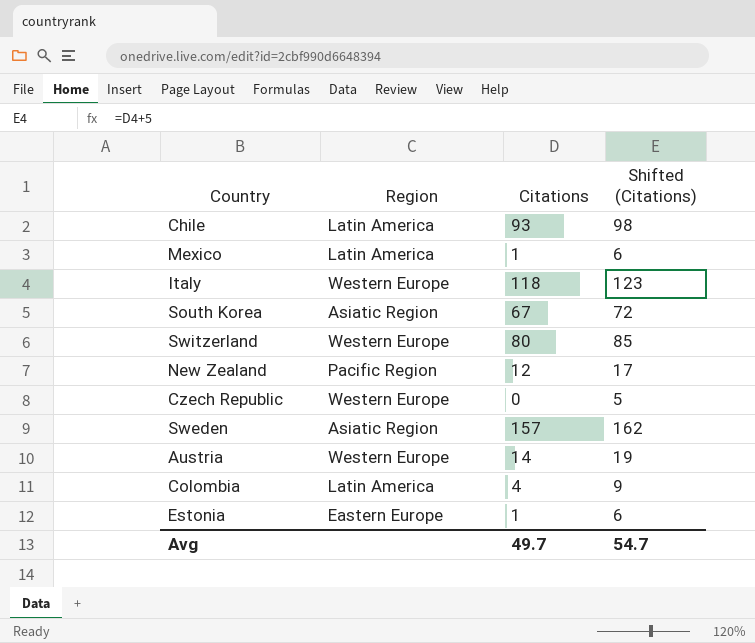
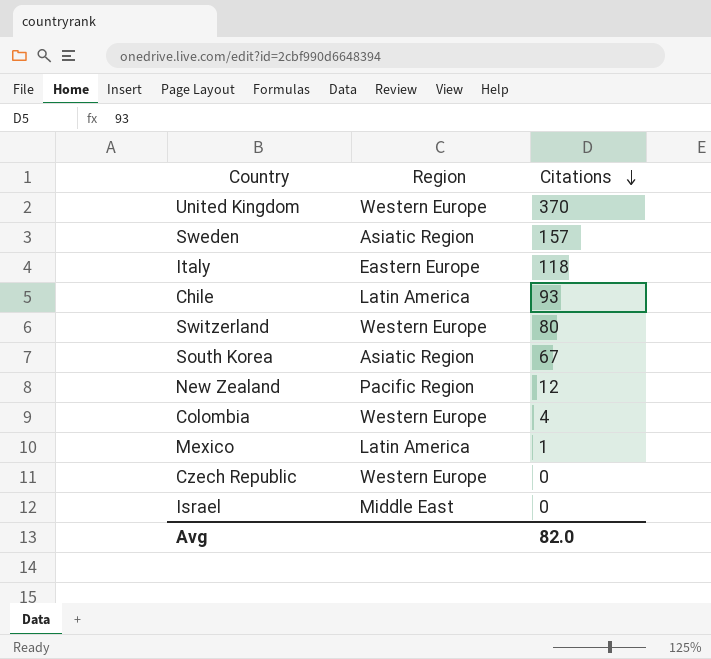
row order: none -> Citations descending
column Shifted (Citations) | formula: [Citations] + 5 -> none
row Austria: Western Europe | 14 | 19 -> none
row Estonia: Eastern Europe | 1 | 6 -> none
row United Kingdom: none -> Western Europe | 370
Italy | Region: Western Europe -> Eastern Europe
Colombia | Region: Latin America -> Western Europe
row Israel: none -> Middle East | 0
Avg | Citations: 49.7 -> 82.0

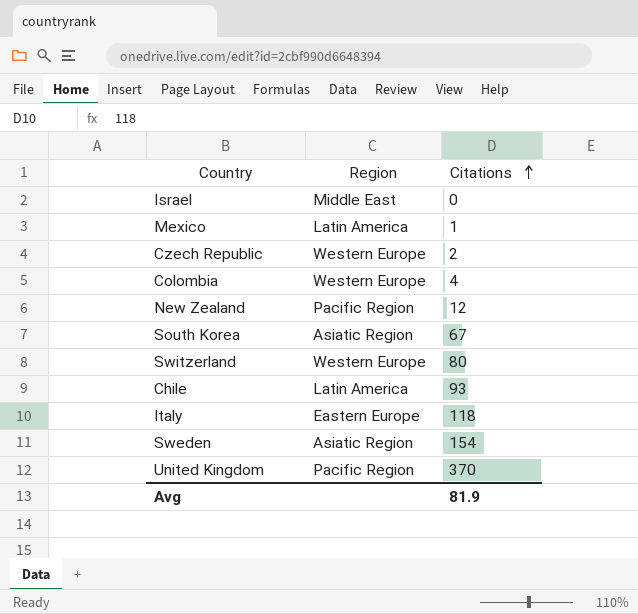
row order: Citations descending -> Citations ascending
Czech Republic | Citations: 0 -> 2
Sweden | Citations: 157 -> 154
United Kingdom | Region: Western Europe -> Pacific Region
Avg | Citations: 82.0 -> 81.9

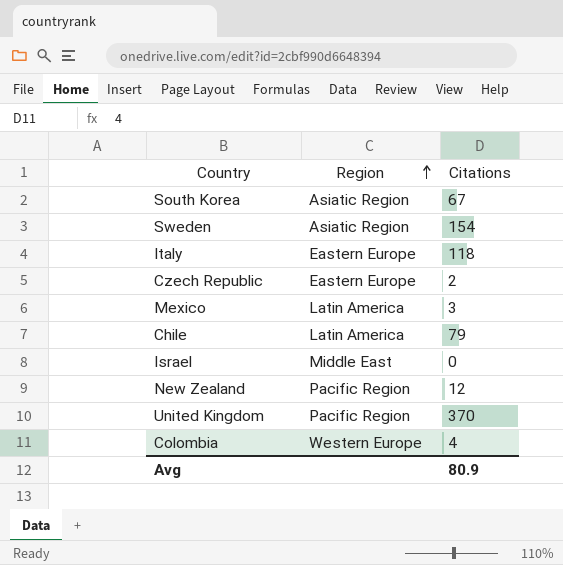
row order: Citations ascending -> Region ascending
row Switzerland: Western Europe | 80 -> none
Czech Republic | Region: Western Europe -> Eastern Europe
Mexico | Citations: 1 -> 3
Chile | Citations: 93 -> 79
Avg | Citations: 81.9 -> 80.9

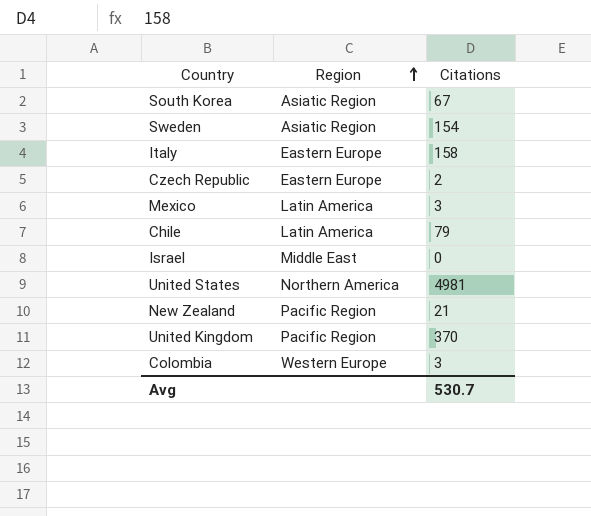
Italy | Citations: 118 -> 158
row United States: none -> Northern America | 4981
New Zealand | Citations: 12 -> 21
Colombia | Citations: 4 -> 3
Avg | Citations: 80.9 -> 530.7

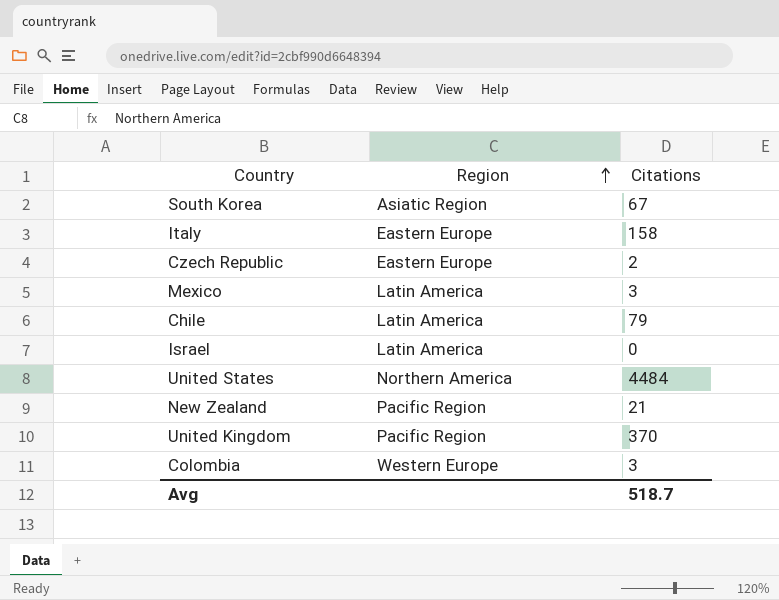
row Sweden: Asiatic Region | 154 -> none
Israel | Region: Middle East -> Latin America
United States | Citations: 4981 -> 4484
Avg | Citations: 530.7 -> 518.7

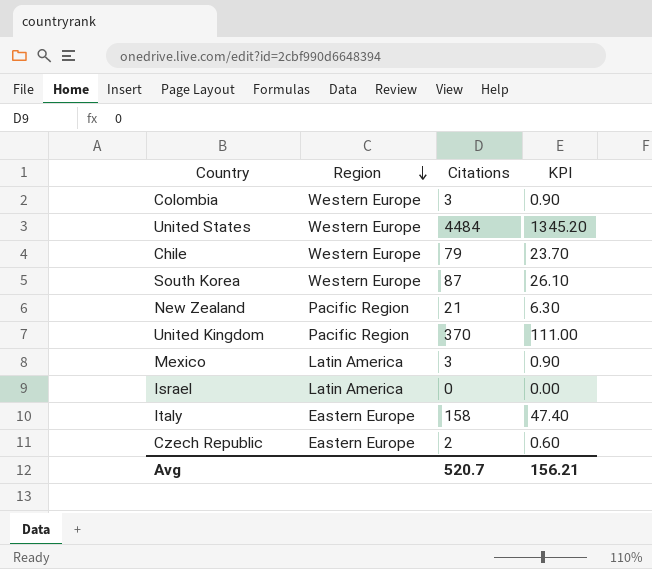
row order: Region ascending -> Region descending
column KPI | formula: none -> [Citations] * 0.3
United States | Region: Northern America -> Western Europe
Chile | Region: Latin America -> Western Europe
South Korea | Region: Asiatic Region -> Western Europe
South Korea | Citations: 67 -> 87
Avg | Citations: 518.7 -> 520.7

